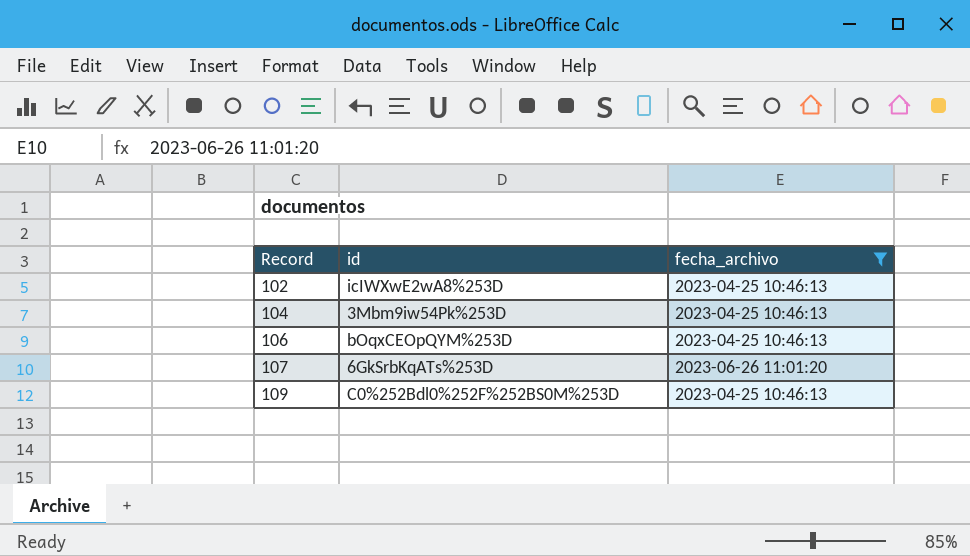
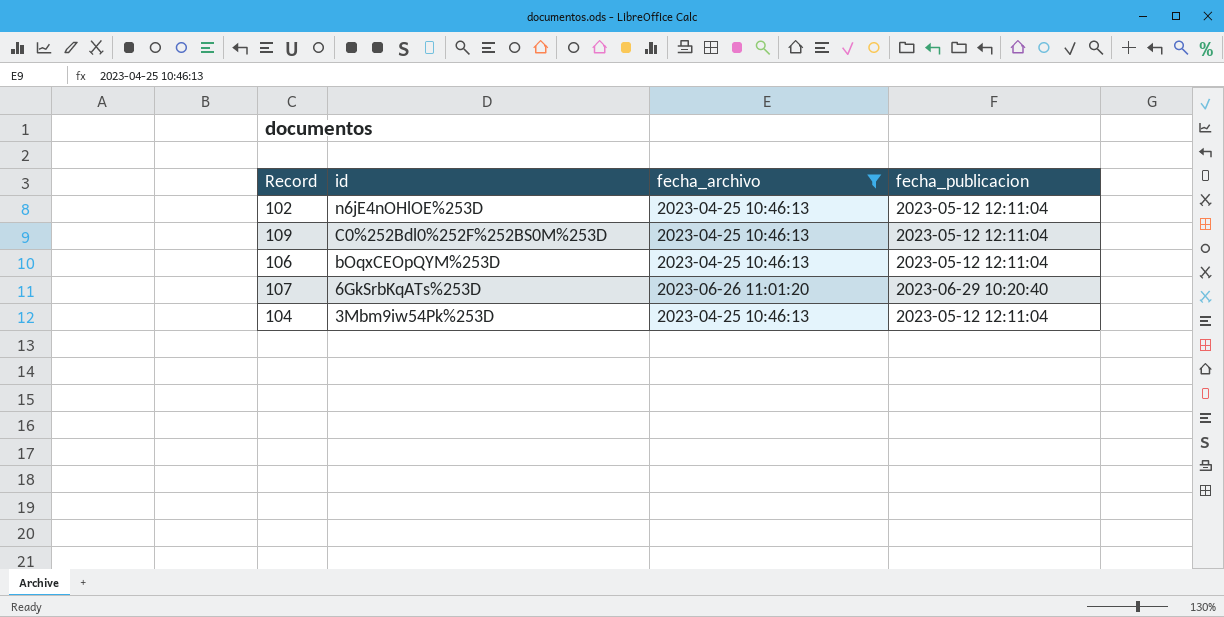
row order: Record ascending -> id descending
column fecha_publicacion | position: none -> 4
102 | id: icIWXwE2wA8%253D -> n6jE4nOHlOE%253D

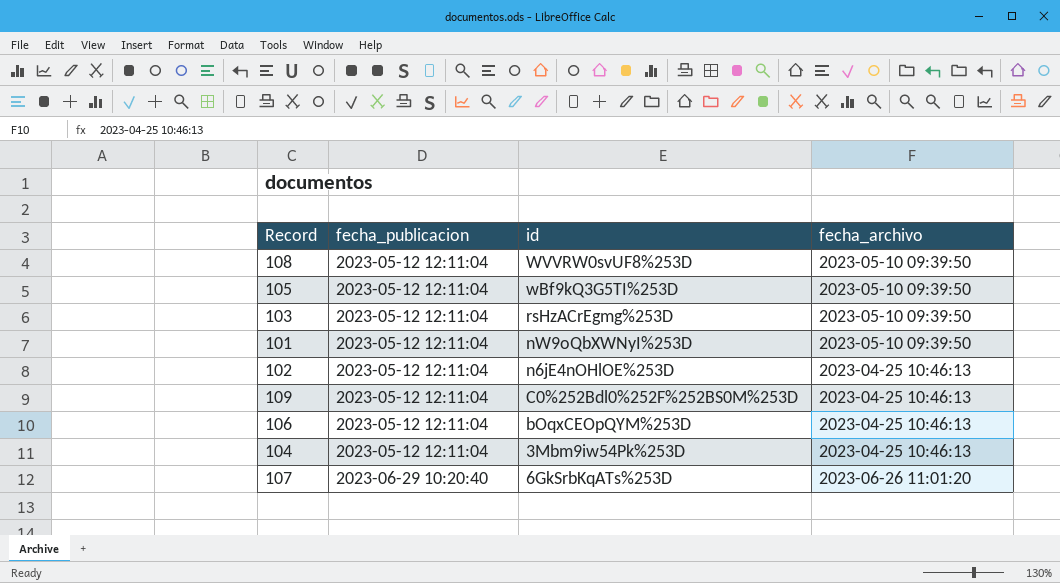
filter: fecha_archivo != 2023-05-10 09:39:50 -> none
row order: id descending -> fecha_publicacion ascending
column fecha_publicacion | position: 4 -> 2

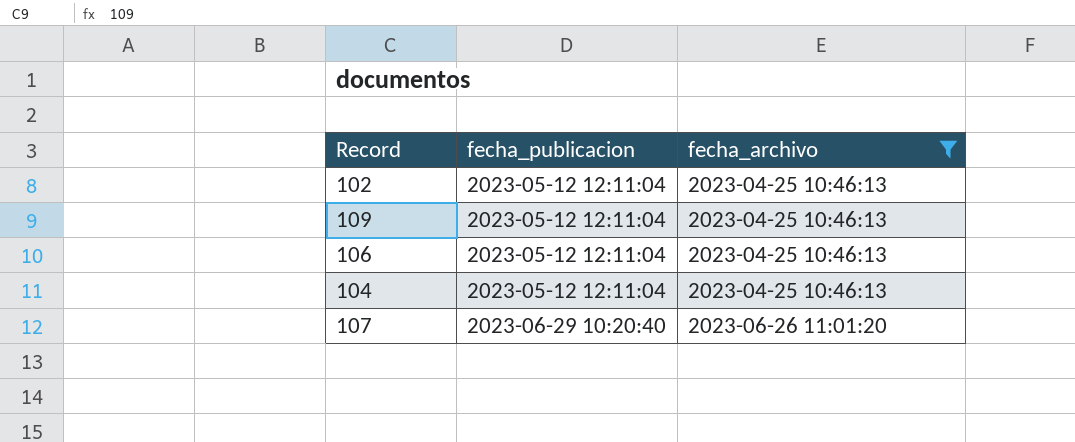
filter: none -> fecha_archivo != 2023-05-10 09:39:50
column id | position: 3 -> none

